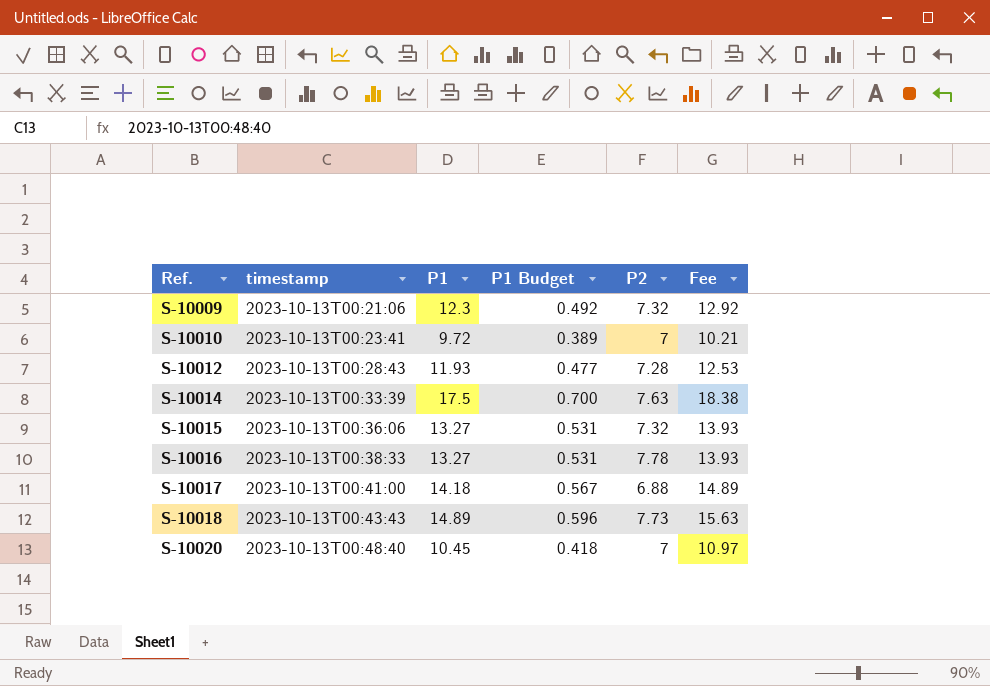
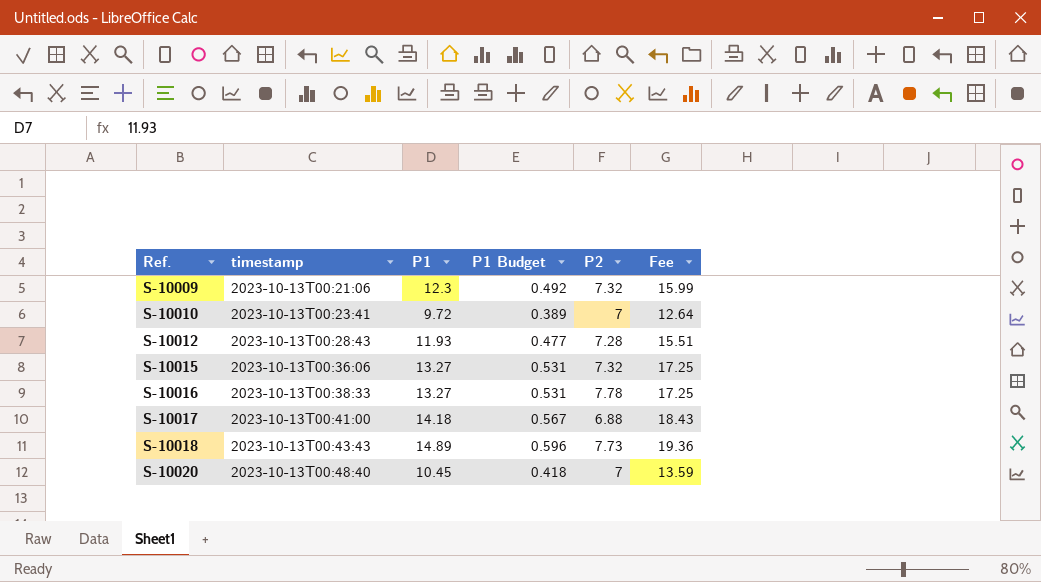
column Fee | formula: [P1] * 1.05 -> [P1] * 1.3
row S-10014: 2023-10-13T00:33:39 | 17.5 | 0.700 | 7.63 | 18.38 -> none

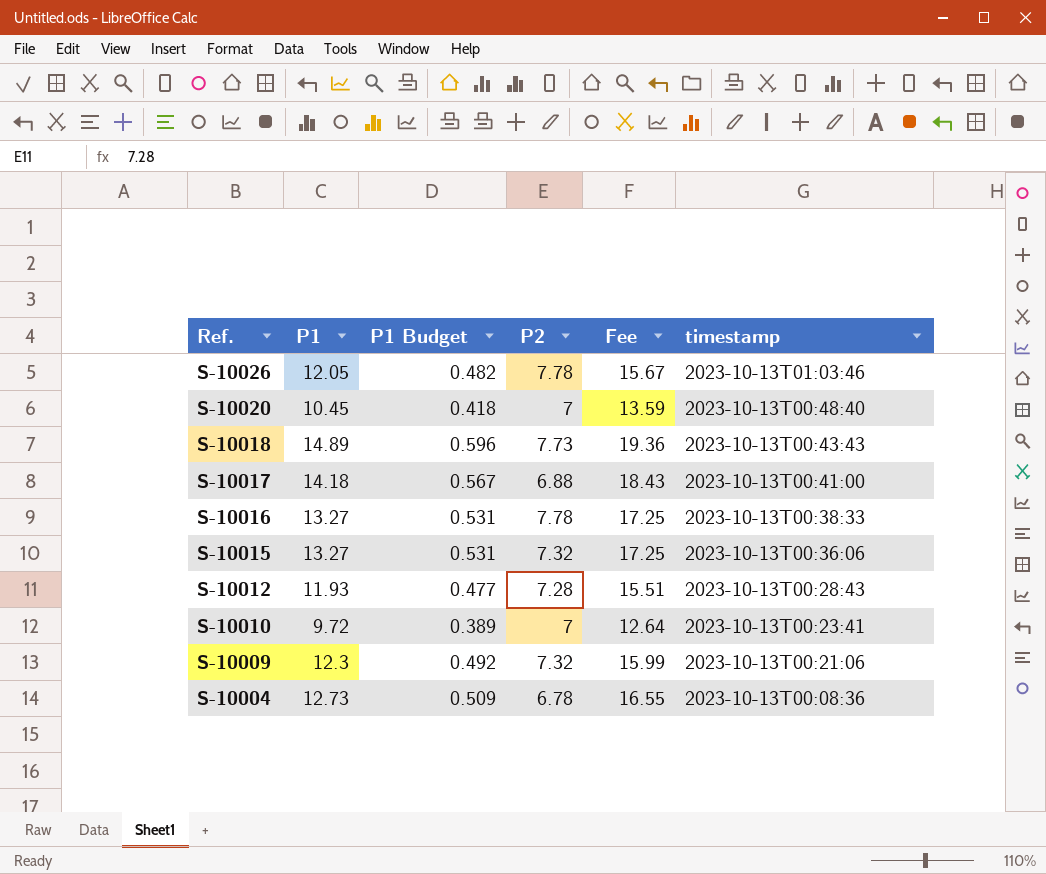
row order: Ref. ascending -> Ref. descending
column timestamp | position: 2 -> 6
row S-10026: none -> 12.05 | 0.482 | 7.78 | 15.67 | 2023-10-13T01:03:46
row S-10004: none -> 12.73 | 0.509 | 6.78 | 16.55 | 2023-10-13T00:08:36

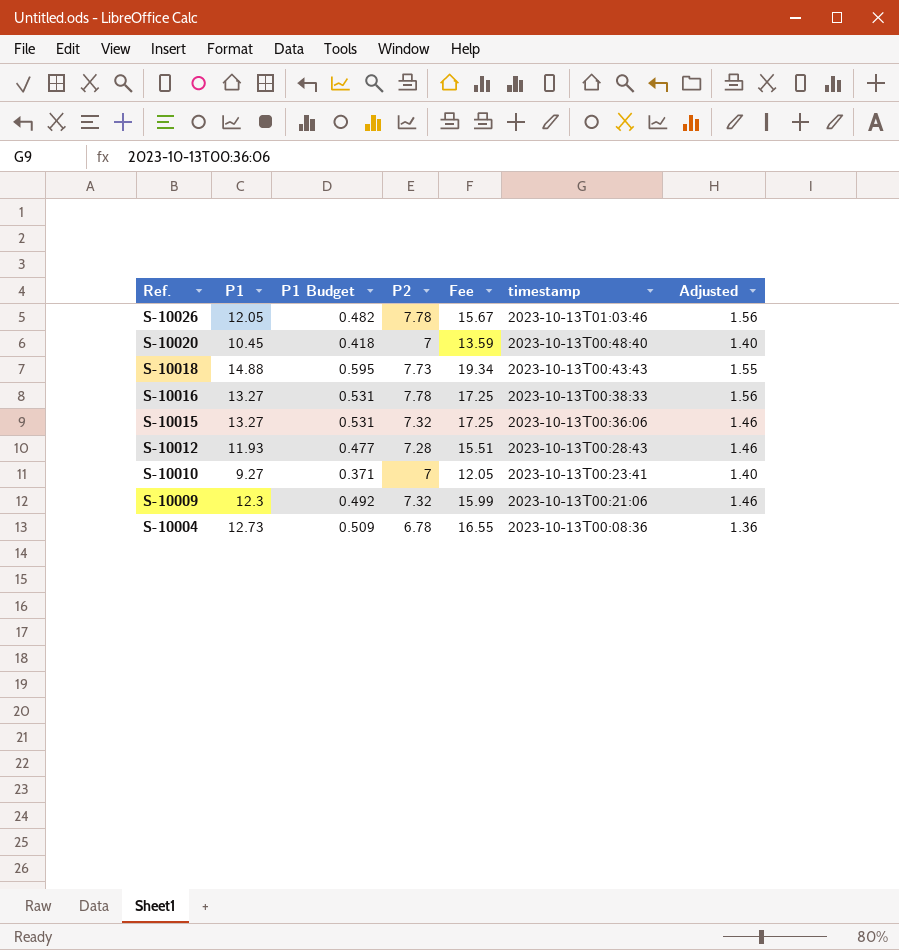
column Adjusted | formula: none -> [P2] * 0.2
row S-10017: 14.18 | 0.567 | 6.88 | 18.43 | 2023-10-13T00:41:00 -> none
S-10018 | P1: 14.89 -> 14.88
S-10018 | P1 Budget: 0.596 -> 0.595
S-10018 | Fee: 19.36 -> 19.34
S-10010 | P1: 9.72 -> 9.27
S-10010 | P1 Budget: 0.389 -> 0.371
S-10010 | Fee: 12.64 -> 12.05

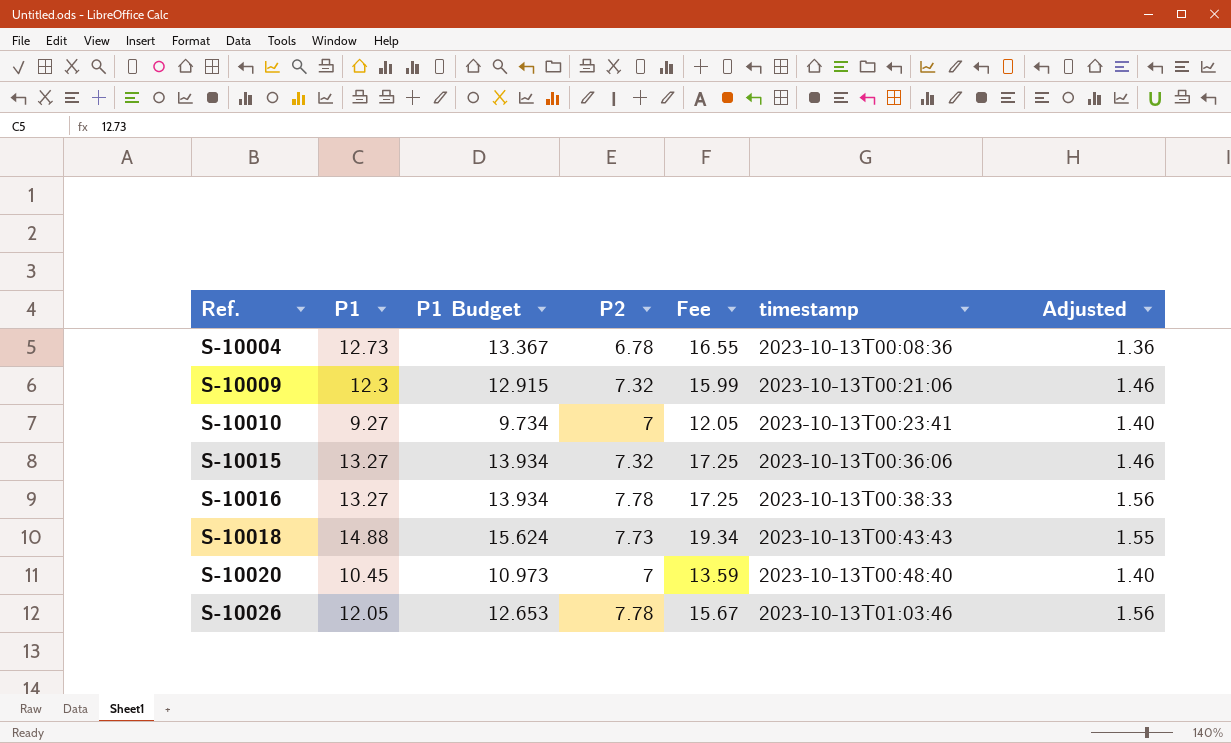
row order: Ref. descending -> Ref. ascending
column P1 Budget | formula: [P1] * 0.04 -> [P1] * 1.05
row S-10012: 11.93 | 0.477 | 7.28 | 15.51 | 2023-10-13T00:28:43 | 1.46 -> none

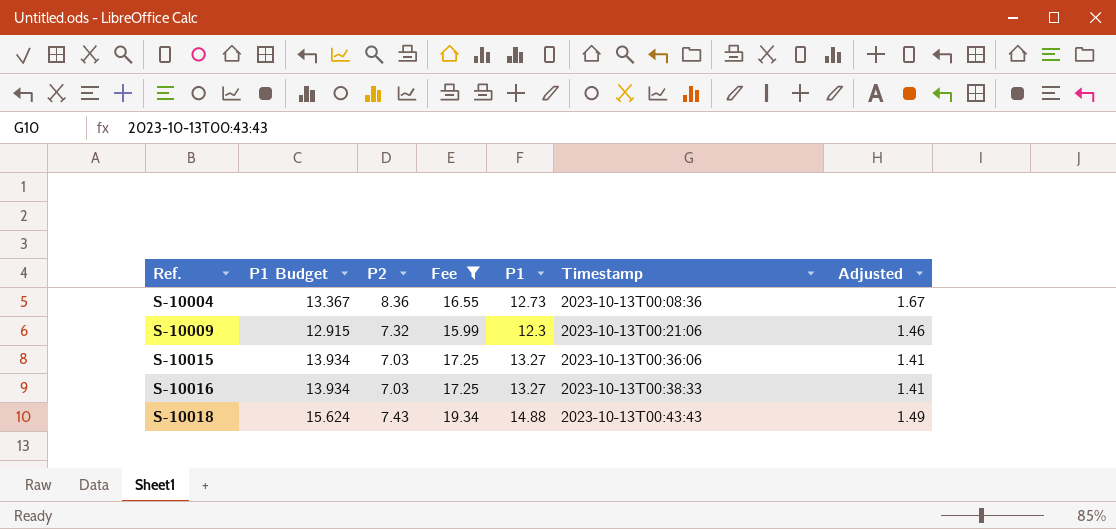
filter: none -> Fee >= 15.99
column P1 | position: 2 -> 5
column name: timestamp -> Timestamp
S-10004 | P2: 6.78 -> 8.36
S-10004 | Adjusted: 1.36 -> 1.67
S-10015 | P2: 7.32 -> 7.03
S-10015 | Adjusted: 1.46 -> 1.41
S-10016 | P2: 7.78 -> 7.03
S-10016 | Adjusted: 1.56 -> 1.41
S-10018 | P2: 7.73 -> 7.43
S-10018 | Adjusted: 1.55 -> 1.49

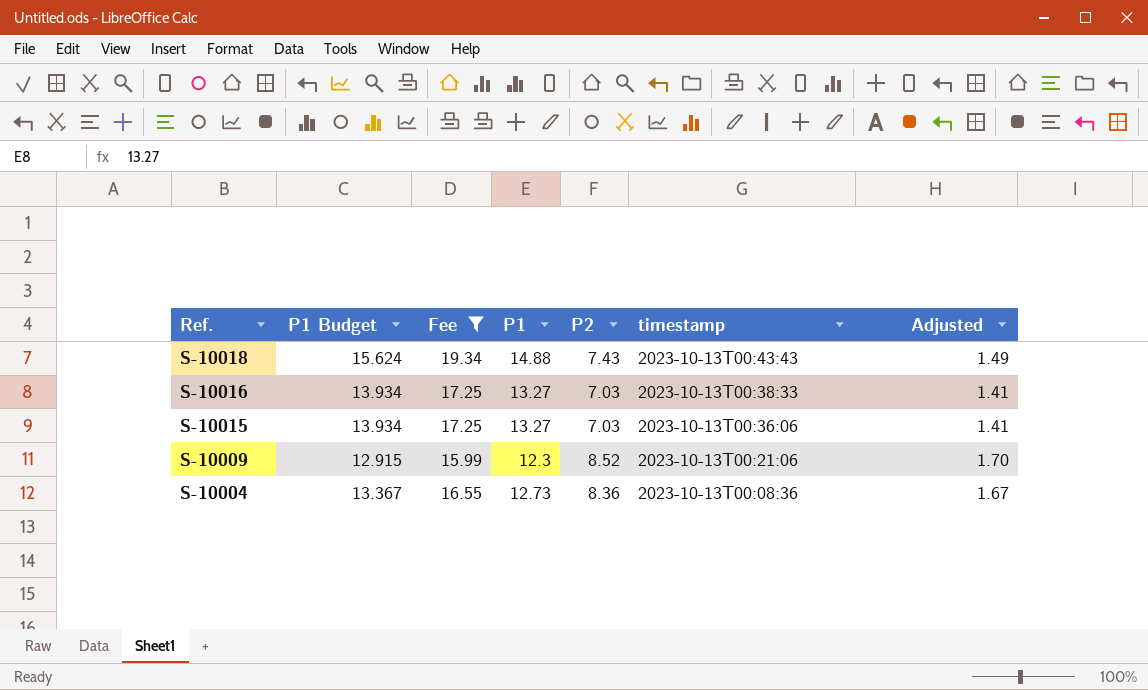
row order: Ref. ascending -> Ref. descending
column P2 | position: 3 -> 5
column name: Timestamp -> timestamp
S-10009 | P2: 7.32 -> 8.52
S-10009 | Adjusted: 1.46 -> 1.70

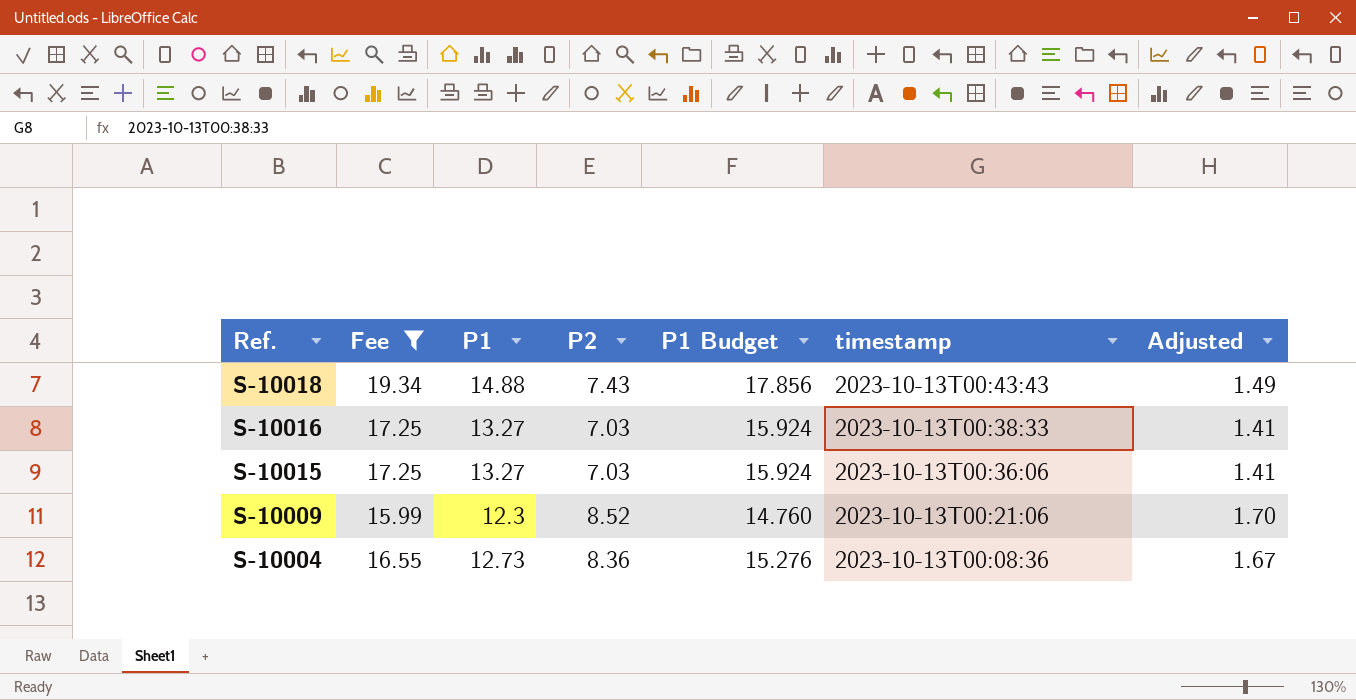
column P1 Budget | formula: [P1] * 1.05 -> [P1] * 1.2
column P1 Budget | position: 2 -> 5

